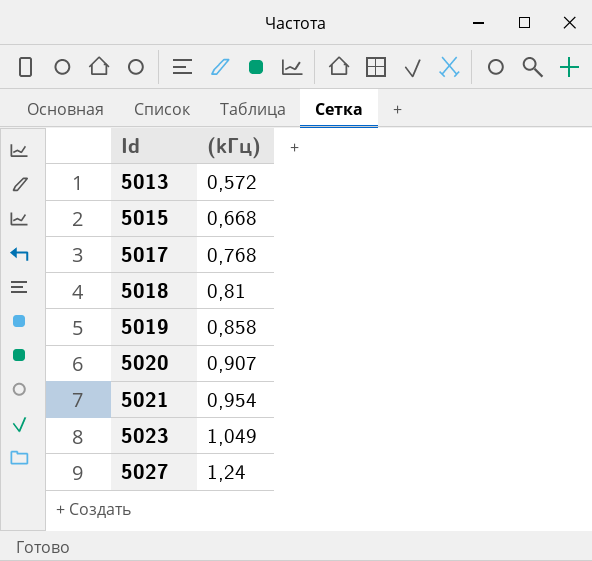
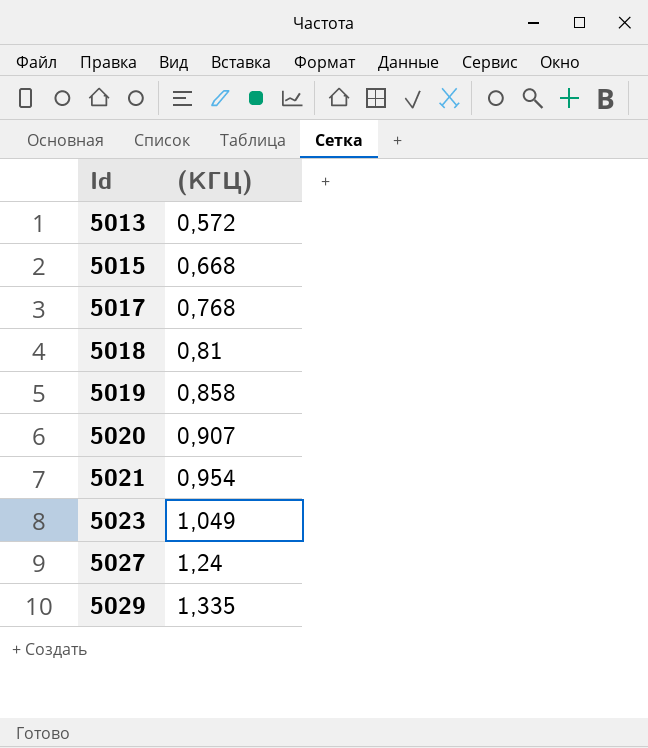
column name: (kГц) -> (KГЦ)
row 5029: none -> 1,335

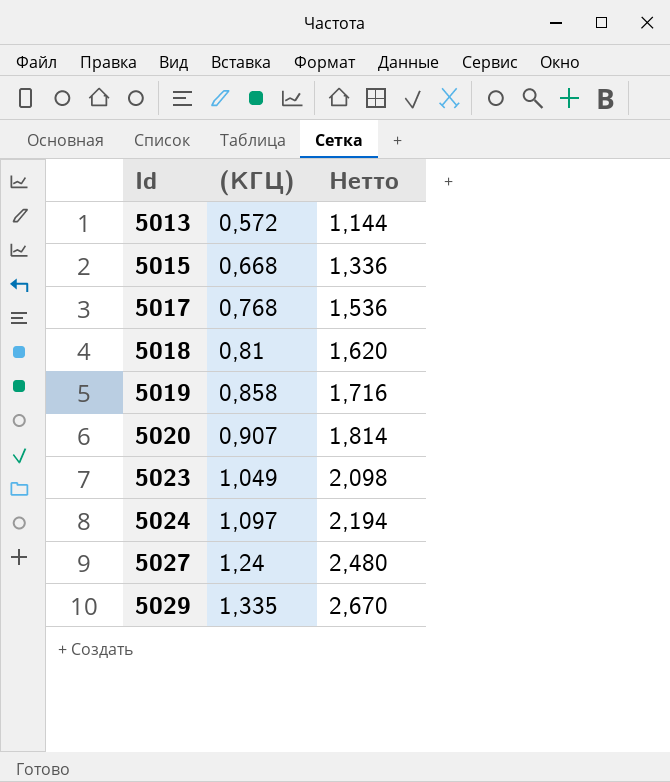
column Нетто | formula: none -> [(KГЦ)] * 2
row 5021: 0,954 -> none
row 5024: none -> 1,097 | 2,194

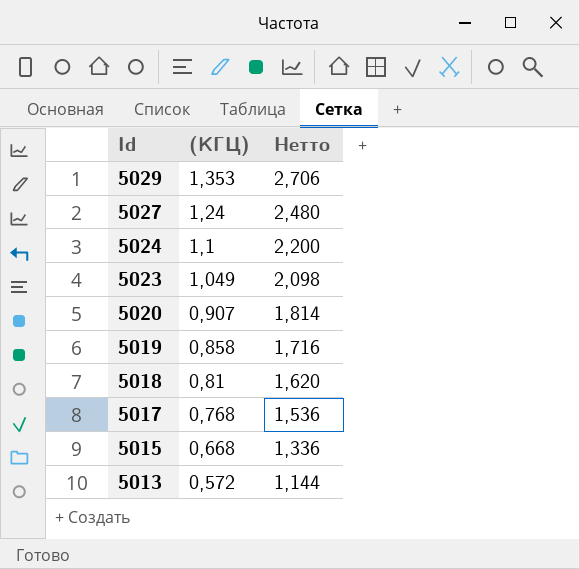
row order: Id ascending -> Id descending
5029 | (KГЦ): 1,335 -> 1,353
5029 | Нетто: 2,670 -> 2,706
5024 | (KГЦ): 1,097 -> 1,1
5024 | Нетто: 2,194 -> 2,200

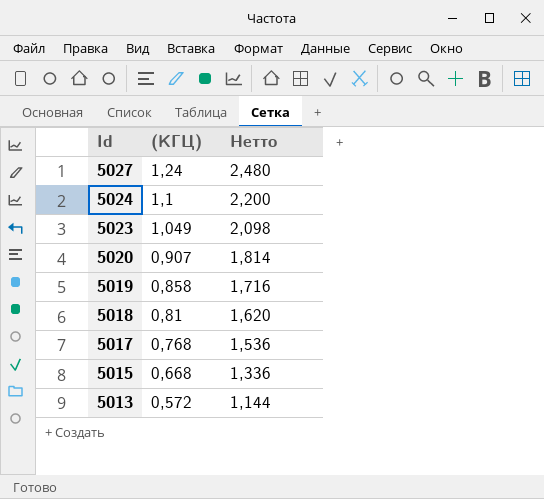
row 5029: 1,353 | 2,706 -> none

